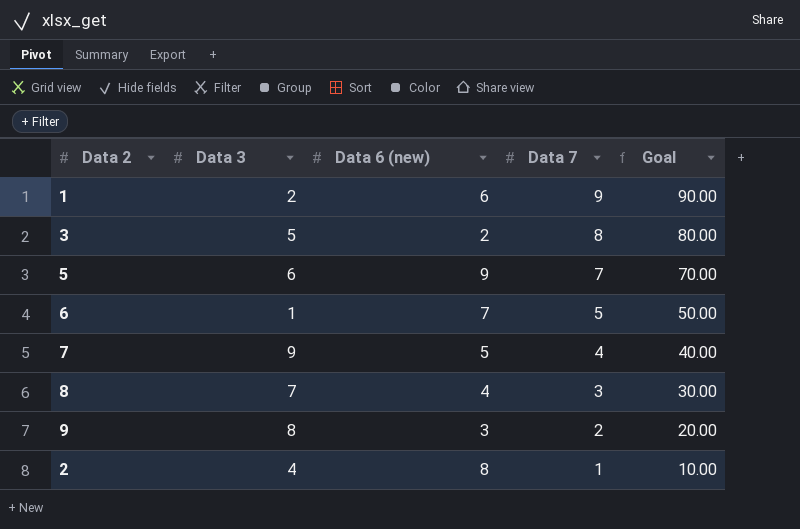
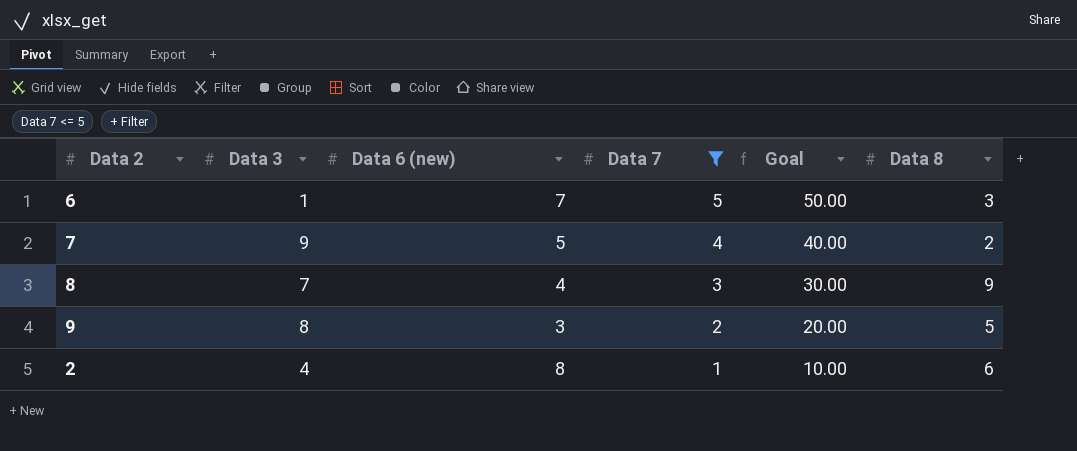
filter: none -> Data 7 <= 5
column Data 8 | position: none -> 6

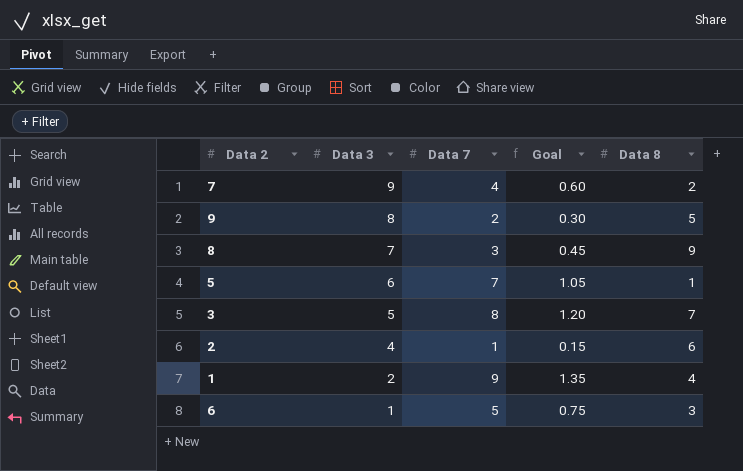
filter: Data 7 <= 5 -> none
row order: Data 7 descending -> Data 3 descending
column Data 6 (new) | position: 3 -> none
column Goal | formula: [Data 7] * 10 -> [Data 7] * 0.15

